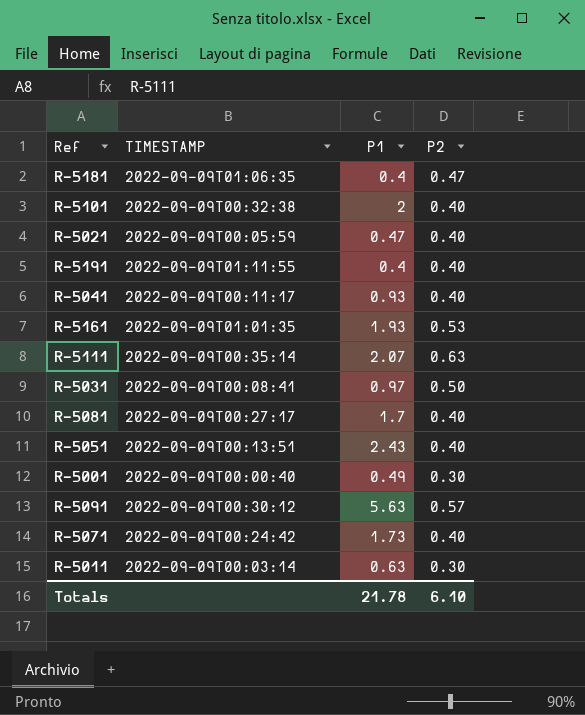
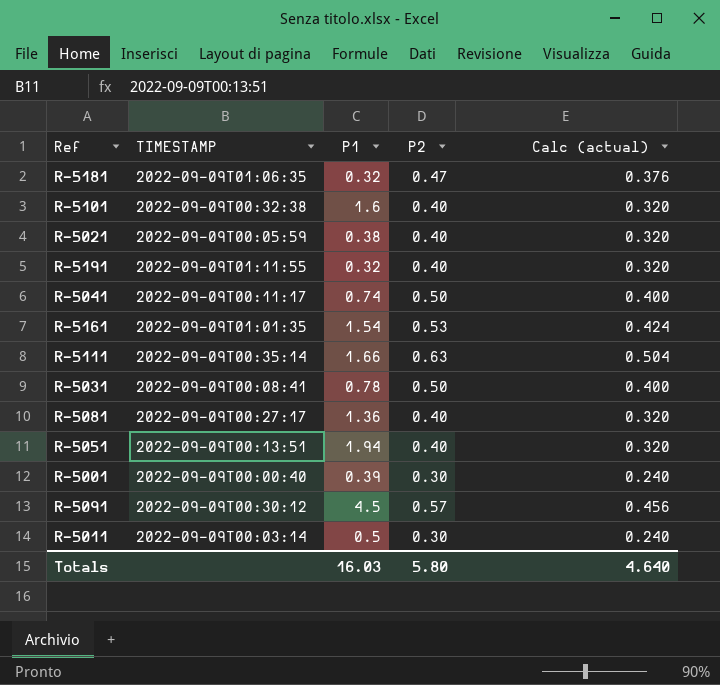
column Calc (actual) | formula: none -> [P2] * 0.8
row R-5071: 2022-09-09T00:24:42 | 1.73 | 0.40 -> none
R-5181 | P1: 0.4 -> 0.32
R-5101 | P1: 2 -> 1.6
R-5021 | P1: 0.47 -> 0.38
R-5191 | P1: 0.4 -> 0.32
R-5041 | P1: 0.93 -> 0.74
R-5041 | P2: 0.40 -> 0.50
R-5161 | P1: 1.93 -> 1.54
R-5111 | P1: 2.07 -> 1.66
R-5031 | P1: 0.97 -> 0.78
R-5081 | P1: 1.7 -> 1.36
R-5051 | P1: 2.43 -> 1.94
R-5001 | P1: 0.49 -> 0.39
R-5091 | P1: 5.63 -> 4.5
R-5011 | P1: 0.63 -> 0.5
Totals | P1: 21.78 -> 16.03
Totals | P2: 6.10 -> 5.80

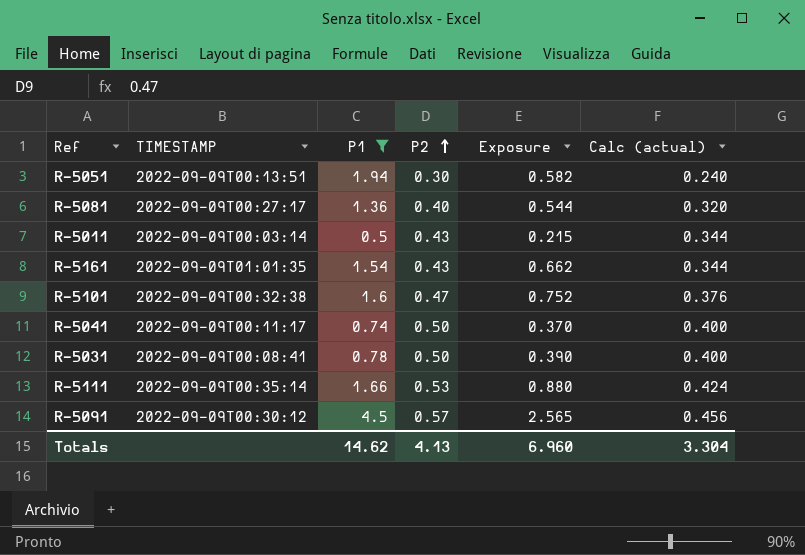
filter: none -> P1 >= 0.5
row order: none -> P2 ascending
column Exposure | formula: none -> [P1] * [P2]
R-5051 | P2: 0.40 -> 0.30
R-5051 | Calc (actual): 0.320 -> 0.240
R-5011 | P2: 0.30 -> 0.43
R-5011 | Calc (actual): 0.240 -> 0.344
R-5161 | P2: 0.53 -> 0.43
R-5161 | Calc (actual): 0.424 -> 0.344
R-5101 | P2: 0.40 -> 0.47
R-5101 | Calc (actual): 0.320 -> 0.376
R-5111 | P2: 0.63 -> 0.53
R-5111 | Calc (actual): 0.504 -> 0.424
Totals | P1: 16.03 -> 14.62
Totals | P2: 5.80 -> 4.13
Totals | Calc (actual): 4.640 -> 3.304

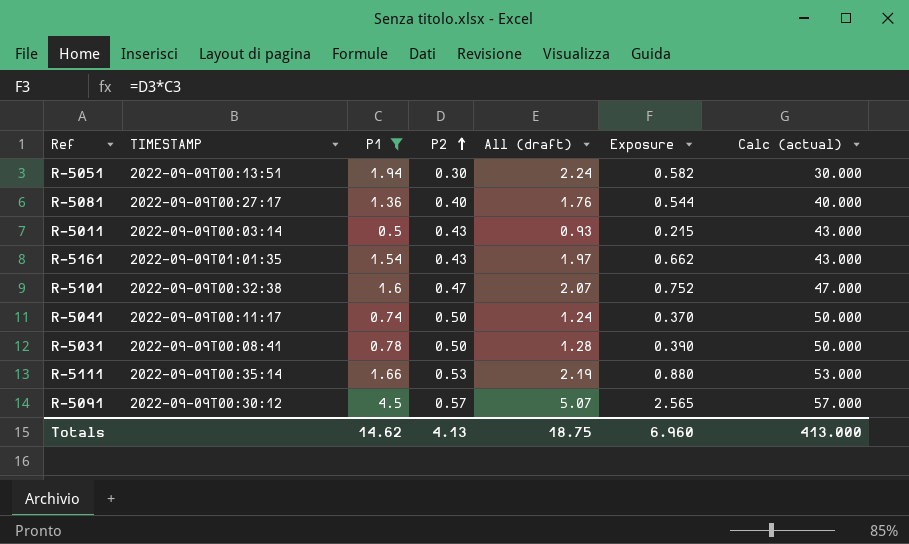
column All (draft) | formula: none -> [P1] + [P2]
column Calc (actual) | formula: [P2] * 0.8 -> [P2] * 100
Totals | Calc (actual): 3.304 -> 413.000

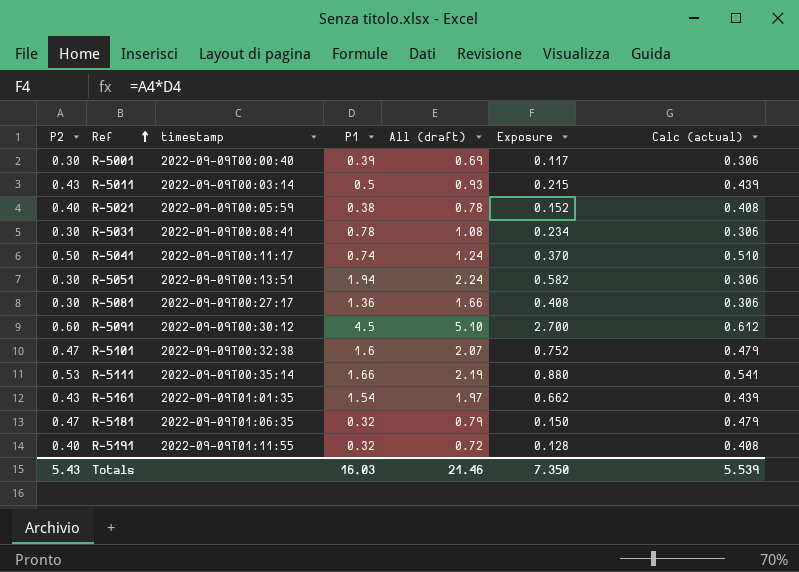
filter: P1 >= 0.5 -> none
row order: P2 ascending -> Ref ascending
column P2 | position: 4 -> 1
column name: TIMESTAMP -> timestamp
column Calc (actual) | formula: [P2] * 100 -> [P2] * 1.02
R-5031 | P2: 0.50 -> 0.30
R-5031 | All (draft): 1.28 -> 1.08
R-5031 | Exposure: 0.390 -> 0.234
R-5081 | P2: 0.40 -> 0.30
R-5081 | All (draft): 1.76 -> 1.66
R-5081 | Exposure: 0.544 -> 0.408
R-5091 | P2: 0.57 -> 0.60
R-5091 | All (draft): 5.07 -> 5.10
R-5091 | Exposure: 2.565 -> 2.700
Totals | P2: 4.13 -> 5.43
Totals | P1: 14.62 -> 16.03
Totals | All (draft): 18.75 -> 21.46
Totals | Exposure: 6.960 -> 7.350
Totals | Calc (actual): 413.000 -> 5.539

